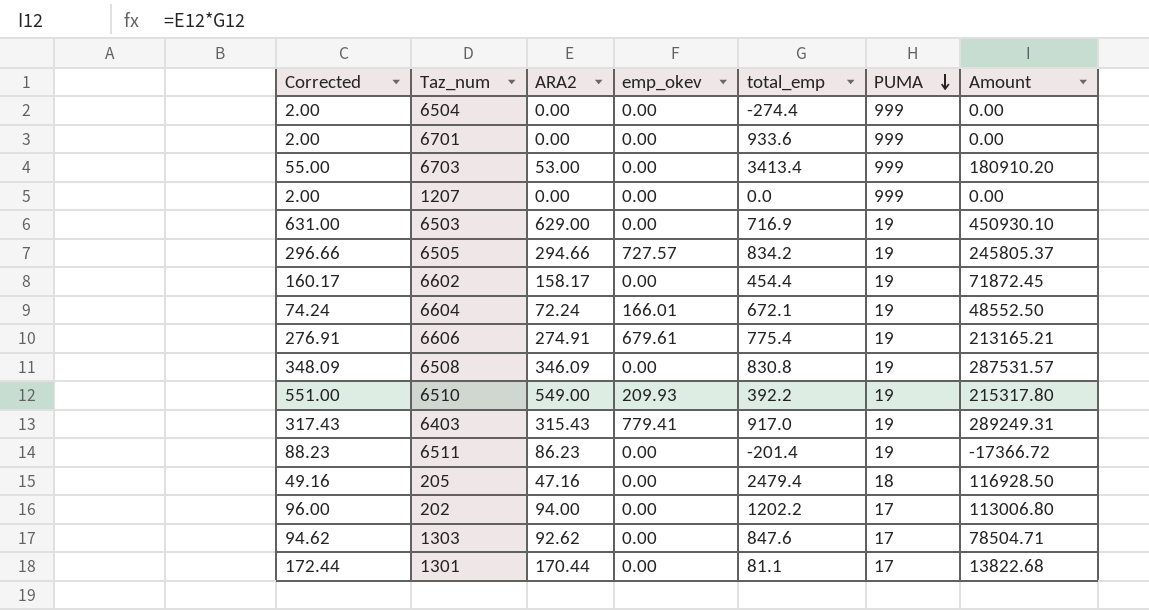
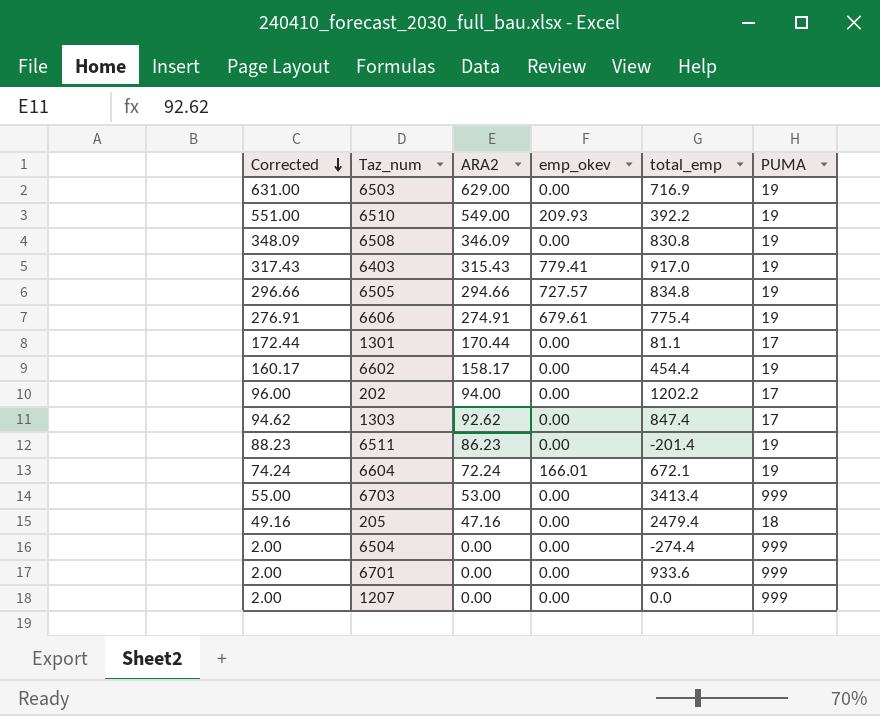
row order: PUMA descending -> Corrected descending
column Amount | formula: [ARA2] * [total_emp] -> none
6505 | total_emp: 834.2 -> 834.8
1303 | total_emp: 847.6 -> 847.4

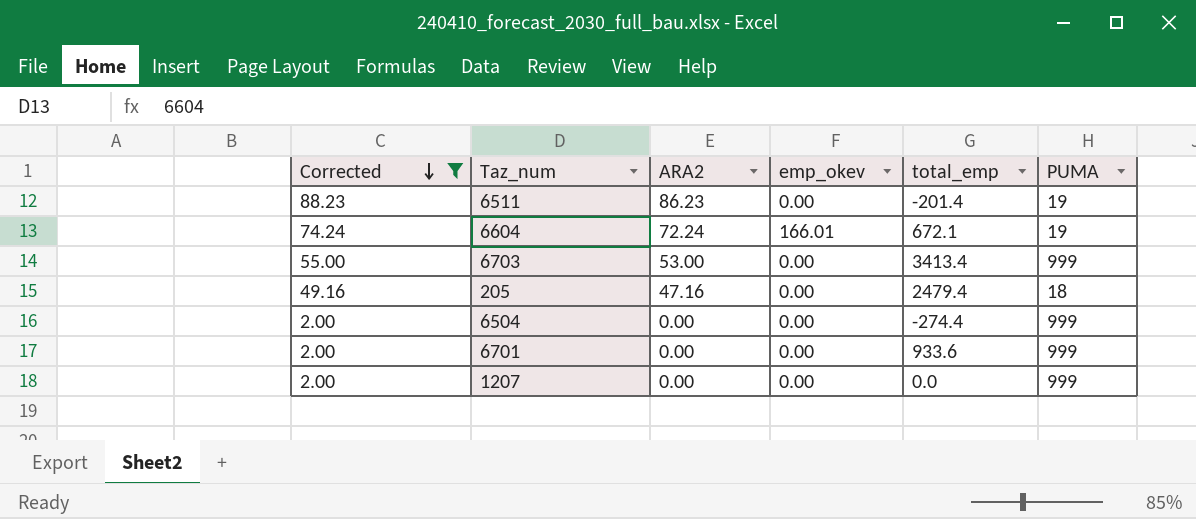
filter: none -> Corrected <= 88.23

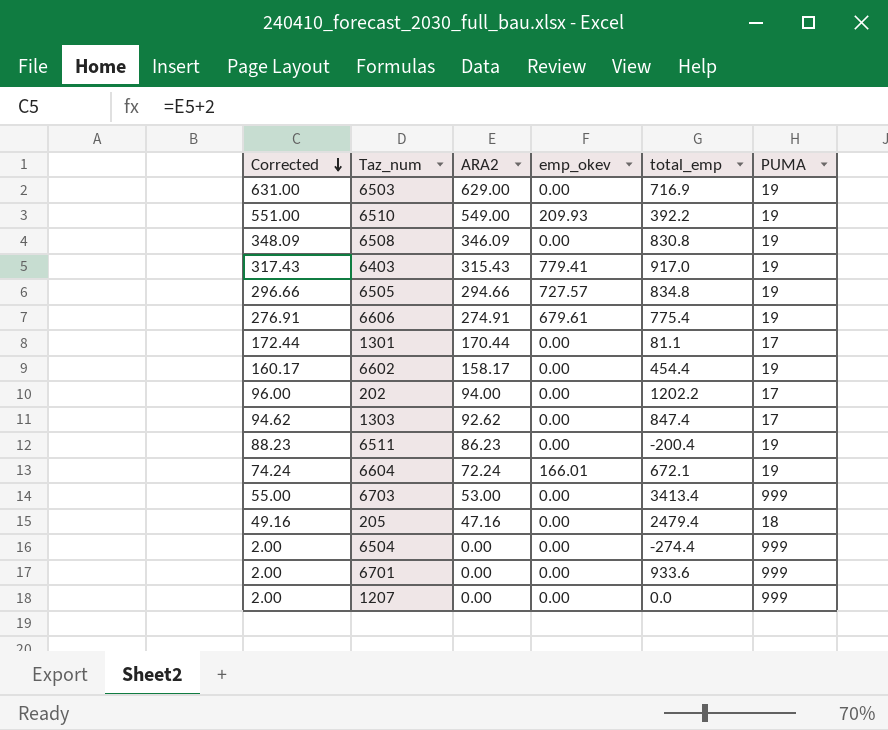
filter: Corrected <= 88.23 -> none
6511 | total_emp: -201.4 -> -200.4

